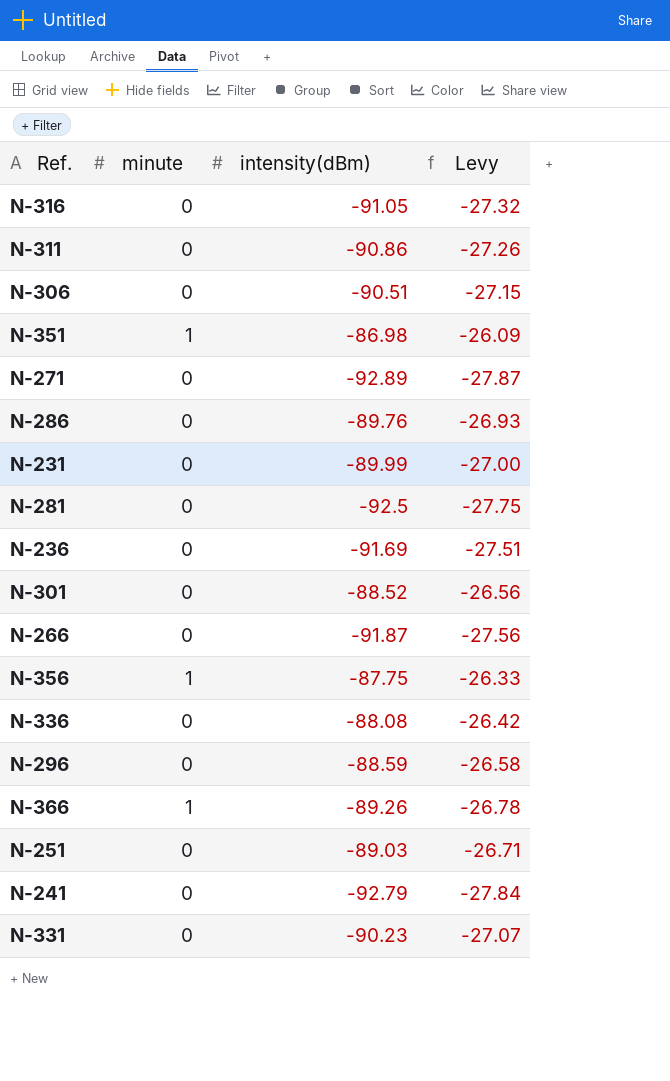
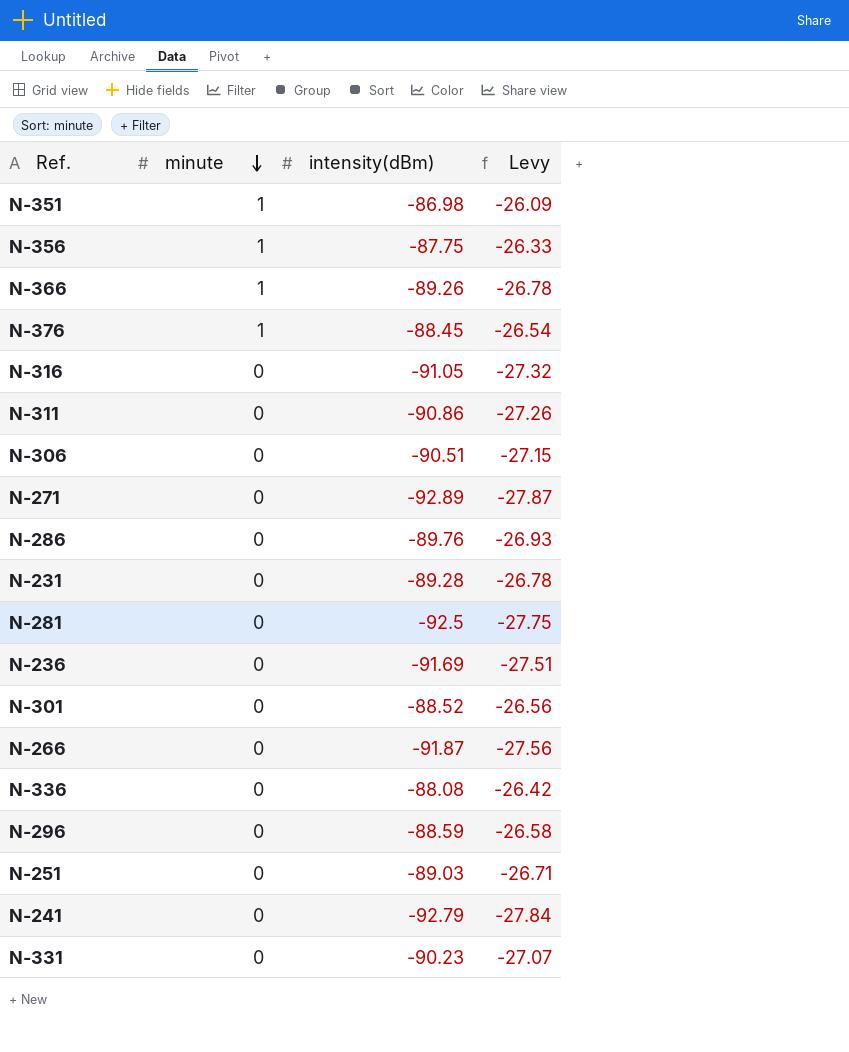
row order: none -> minute descending
row N-376: none -> 1 | -88.45 | -26.54
N-231 | intensity(dBm): -89.99 -> -89.28
N-231 | Levy: -27.00 -> -26.78

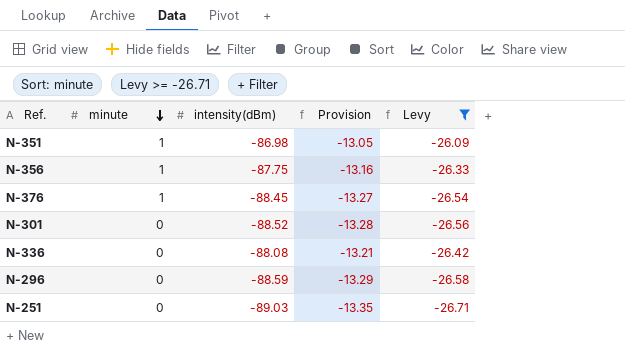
filter: none -> Levy >= -26.71
column Provision | formula: none -> [intensity(dBm)] * 0.15

